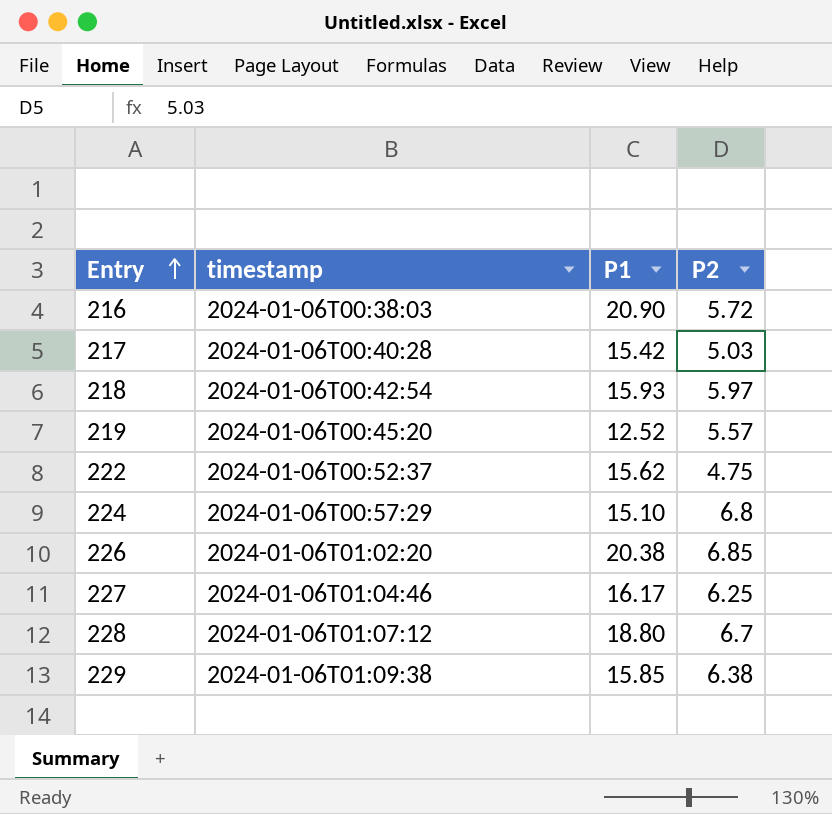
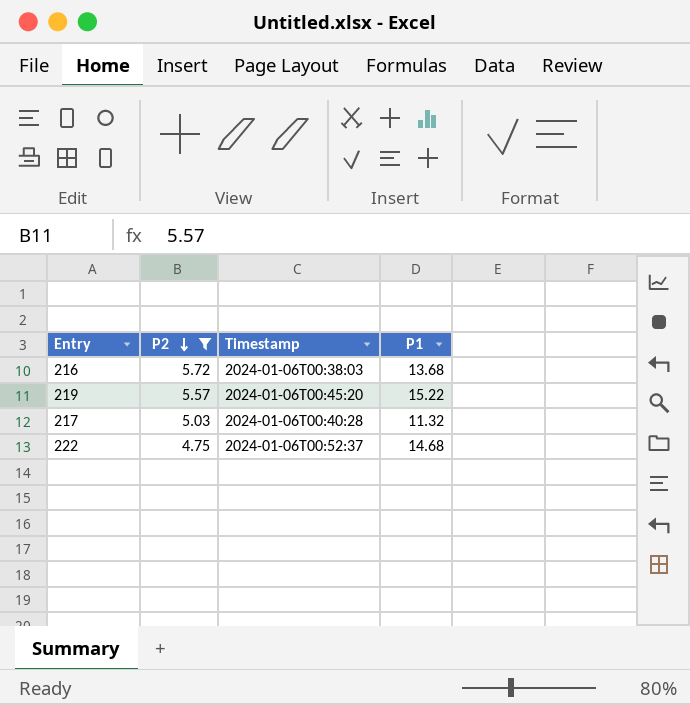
filter: none -> P2 <= 5.72
row order: Entry ascending -> P2 descending
column P2 | position: 4 -> 2
column name: timestamp -> Timestamp
216 | P1: 20.90 -> 13.68
219 | P1: 12.52 -> 15.22
217 | P1: 15.42 -> 11.32
222 | P1: 15.62 -> 14.68

